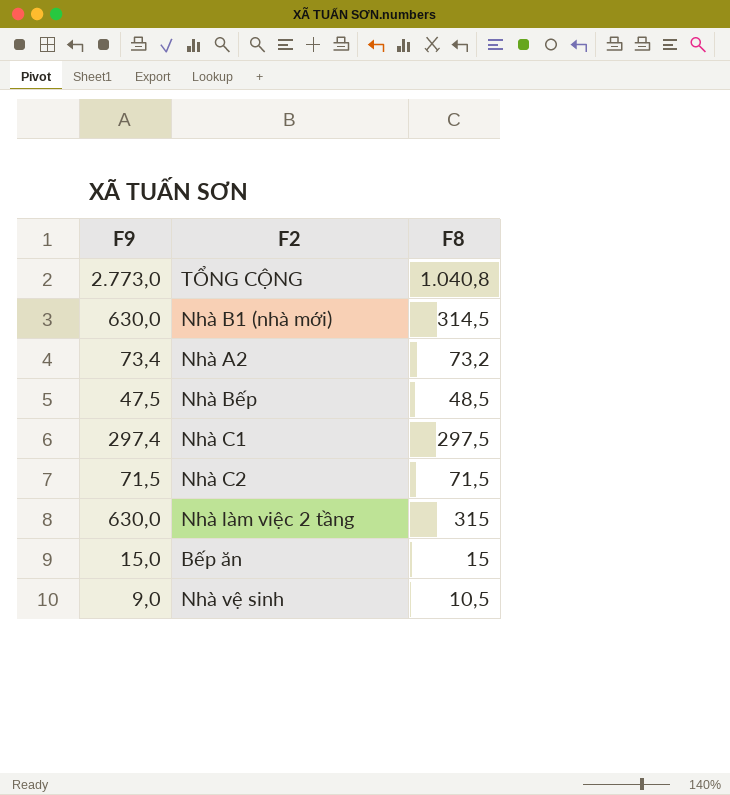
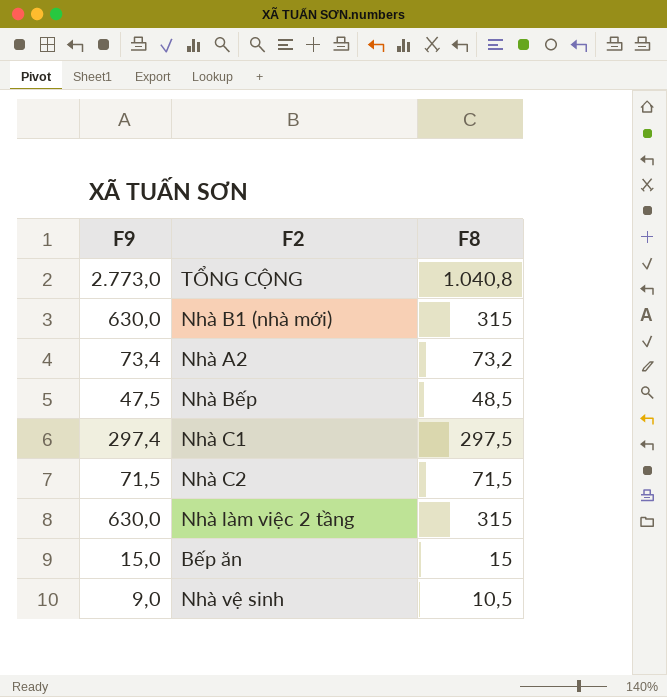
Nhà B1 (nhà mới) | F8: 314,5 -> 315

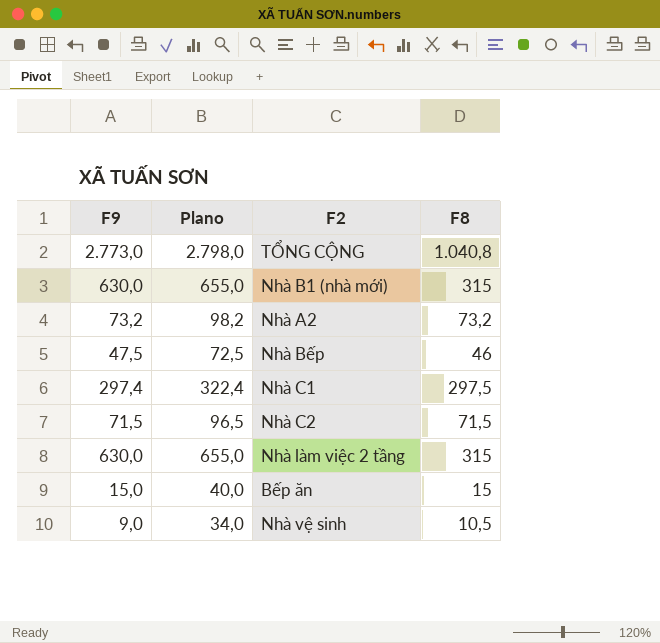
column Plano | formula: none -> [F9] + 25
Nhà A2 | F9: 73,4 -> 73,2
Nhà Bếp | F8: 48,5 -> 46

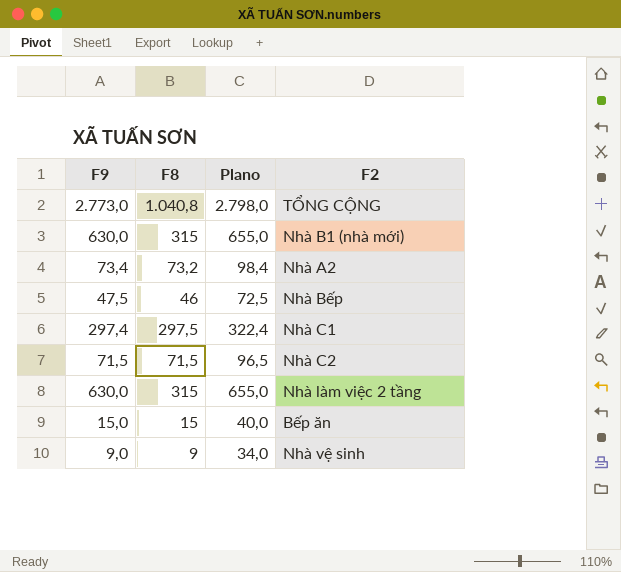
column F8 | position: 4 -> 2
Nhà A2 | F9: 73,2 -> 73,4
Nhà A2 | Plano: 98,2 -> 98,4
Nhà vệ sinh | F8: 10,5 -> 9

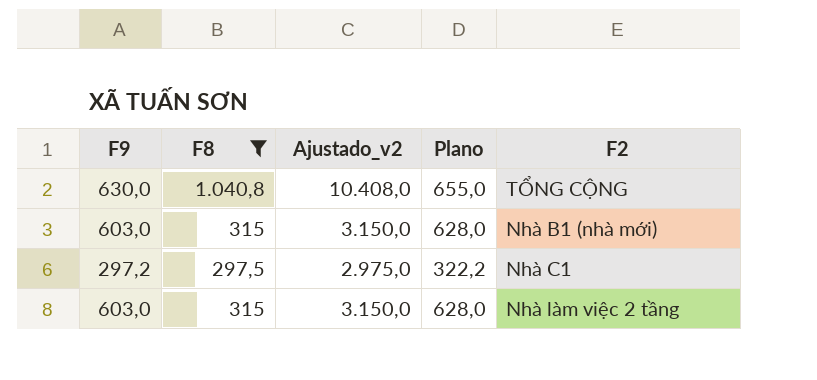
filter: none -> F8 >= 297,5
column Ajustado_v2 | formula: none -> [F8] * 10
TỔNG CỘNG | F9: 2.773,0 -> 630,0
TỔNG CỘNG | Plano: 2.798,0 -> 655,0
Nhà B1 (nhà mới) | F9: 630,0 -> 603,0
Nhà B1 (nhà mới) | Plano: 655,0 -> 628,0
Nhà C1 | F9: 297,4 -> 297,2
Nhà C1 | Plano: 322,4 -> 322,2
Nhà làm việc 2 tầng | F9: 630,0 -> 603,0
Nhà làm việc 2 tầng | Plano: 655,0 -> 628,0

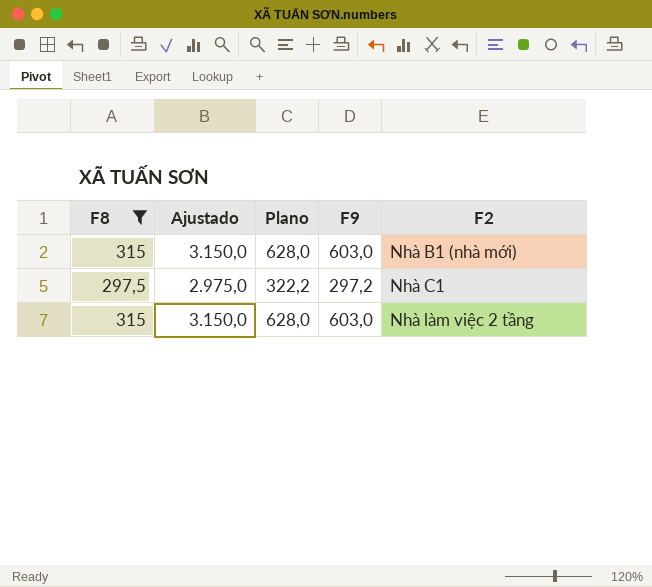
column name: Ajustado_v2 -> Ajustado
column F9 | position: 1 -> 4
row TỔNG CỘNG: 630,0 | 1.040,8 | 10.408,0 | 655,0 -> none

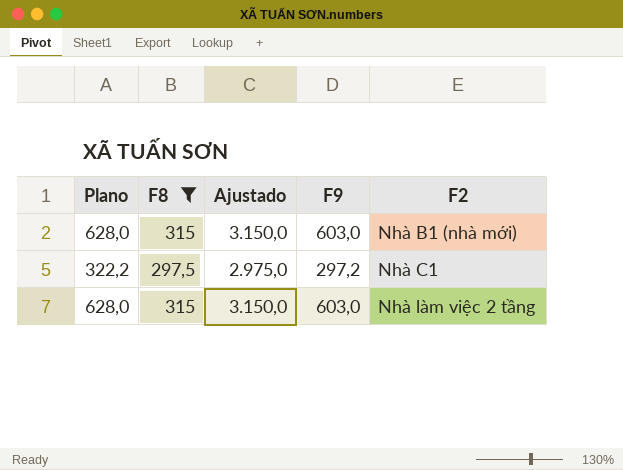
column Plano | position: 3 -> 1

